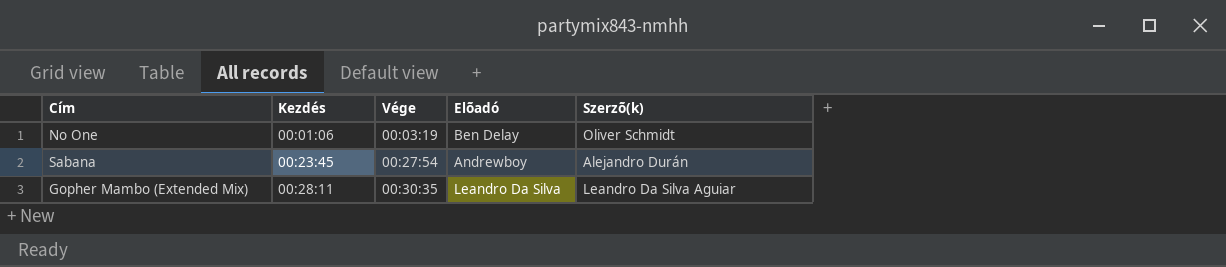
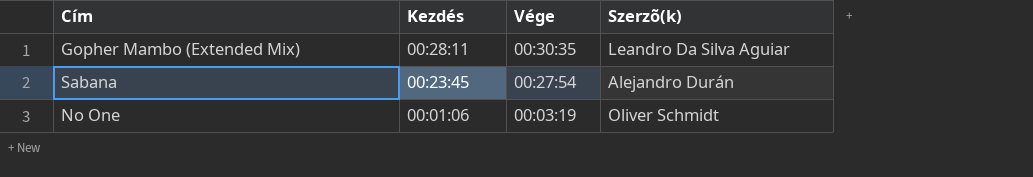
row order: Kezdés ascending -> Kezdés descending
column Elõadó | position: 4 -> none

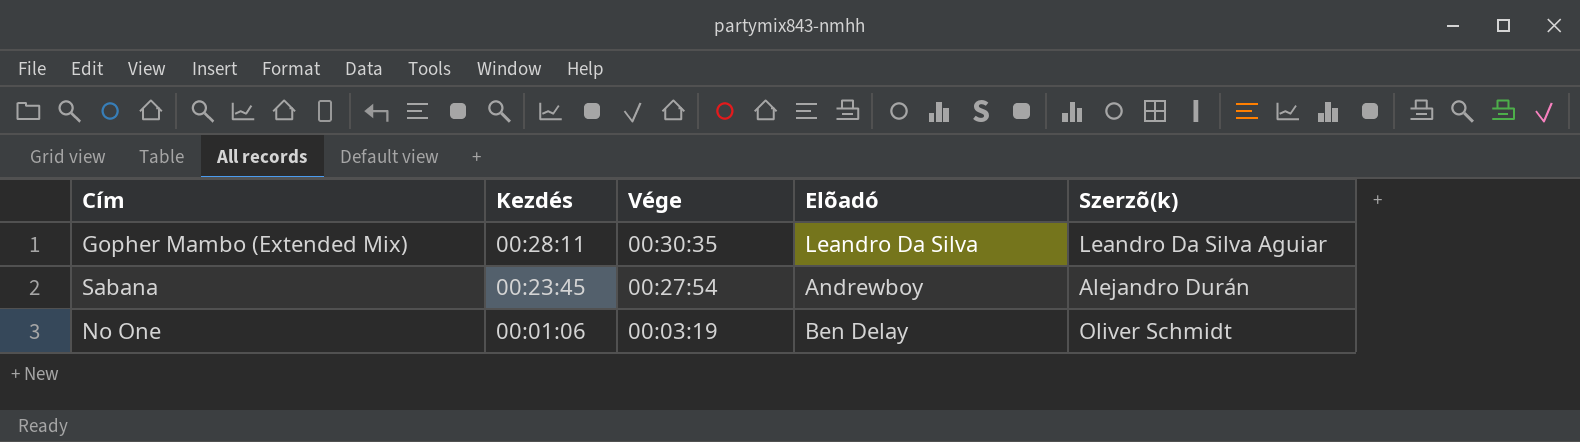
column Elõadó | position: none -> 4

